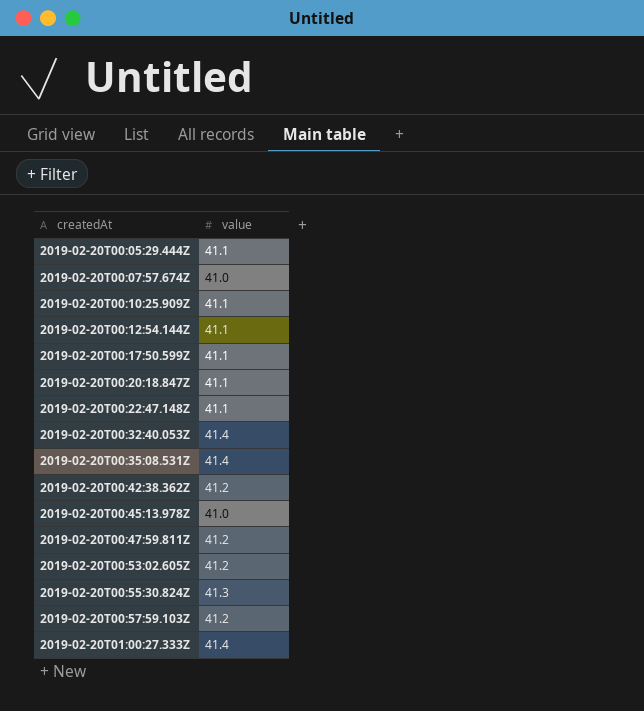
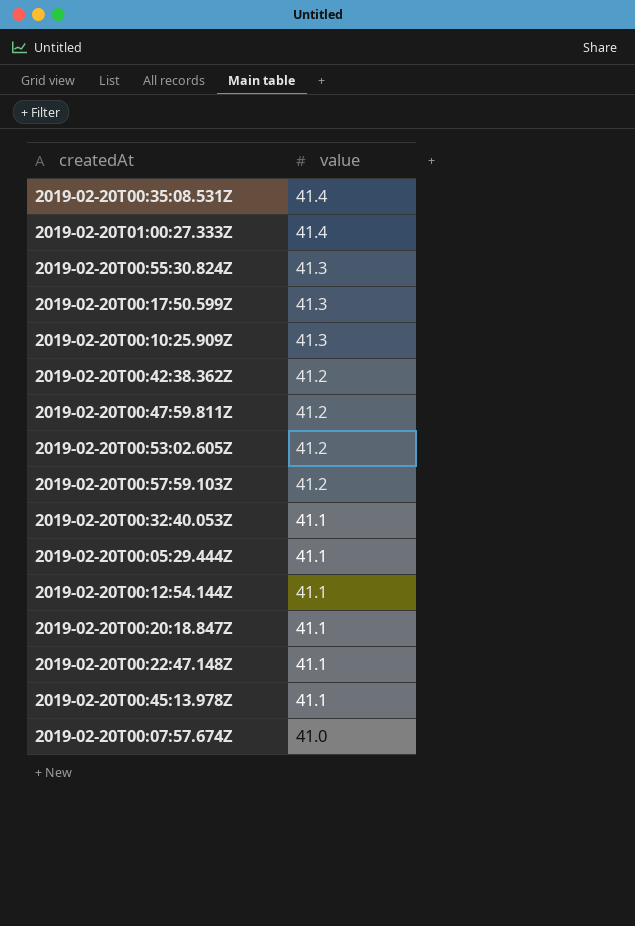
row order: createdAt ascending -> value descending
2019-02-20T00:17:50.599Z | value: 41.1 -> 41.3
2019-02-20T00:10:25.909Z | value: 41.1 -> 41.3
2019-02-20T00:32:40.053Z | value: 41.4 -> 41.1
2019-02-20T00:45:13.978Z | value: 41.0 -> 41.1

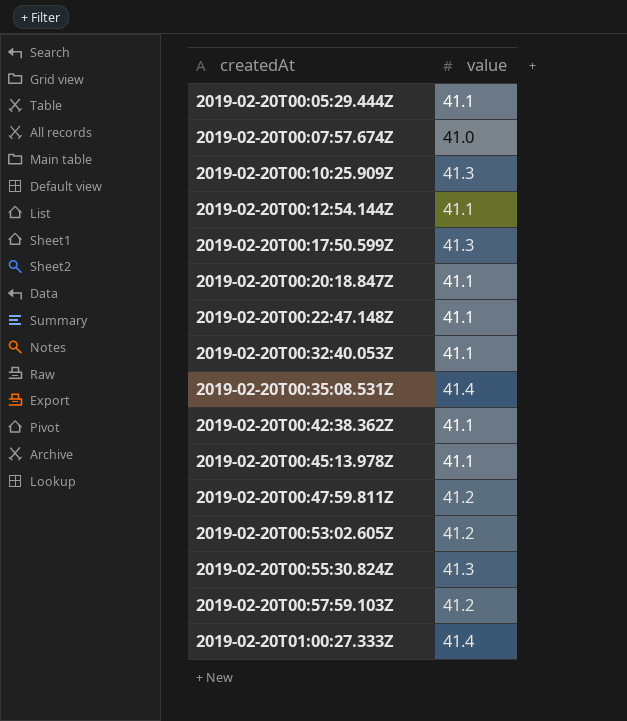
row order: value descending -> createdAt ascending
2019-02-20T00:42:38.362Z | value: 41.2 -> 41.1

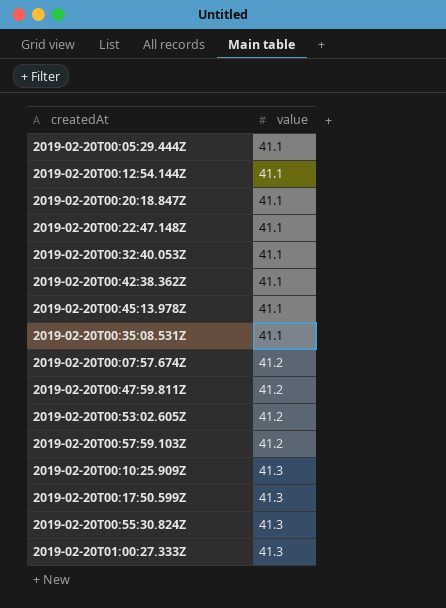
row order: createdAt ascending -> value ascending
2019-02-20T00:35:08.531Z | value: 41.4 -> 41.1
2019-02-20T00:07:57.674Z | value: 41.0 -> 41.2
2019-02-20T01:00:27.333Z | value: 41.4 -> 41.3

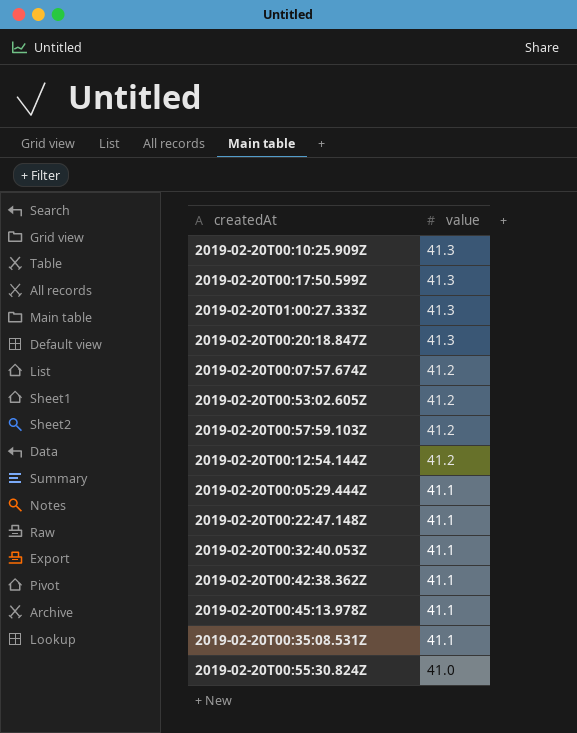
row order: value ascending -> value descending
row 2019-02-20T00:47:59.811Z: 41.2 -> none
2019-02-20T00:20:18.847Z | value: 41.1 -> 41.3
2019-02-20T00:12:54.144Z | value: 41.1 -> 41.2
2019-02-20T00:55:30.824Z | value: 41.3 -> 41.0

